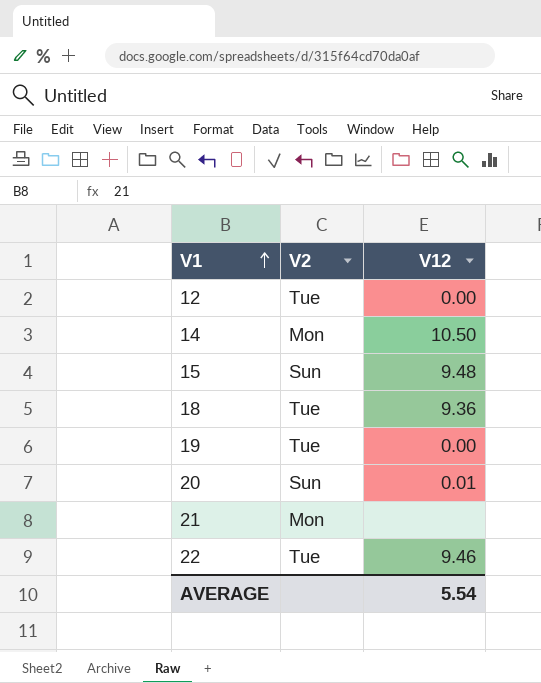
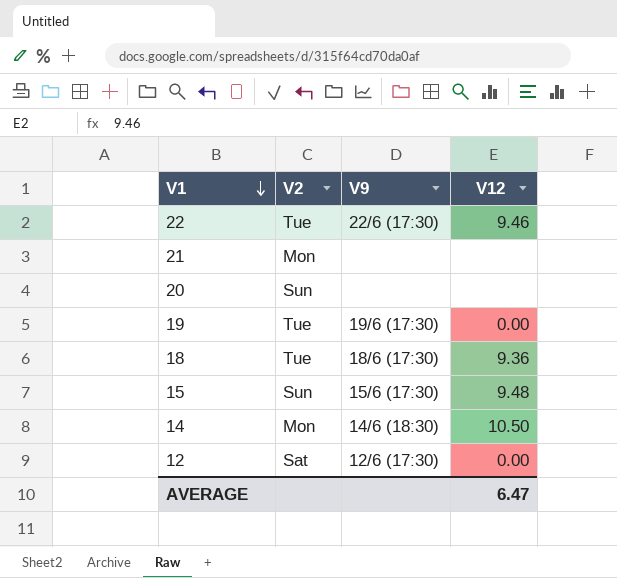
row order: V1 ascending -> V1 descending
column V9 | position: none -> 3
20 | V12: 0.01 -> none
12 | V2: Tue -> Sat
AVERAGE | V12: 5.54 -> 6.47

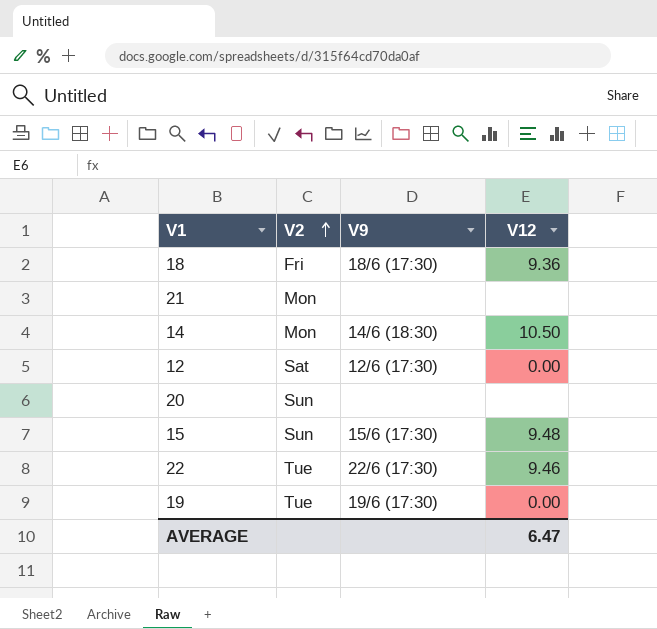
row order: V1 descending -> V2 ascending
18 | V2: Tue -> Fri

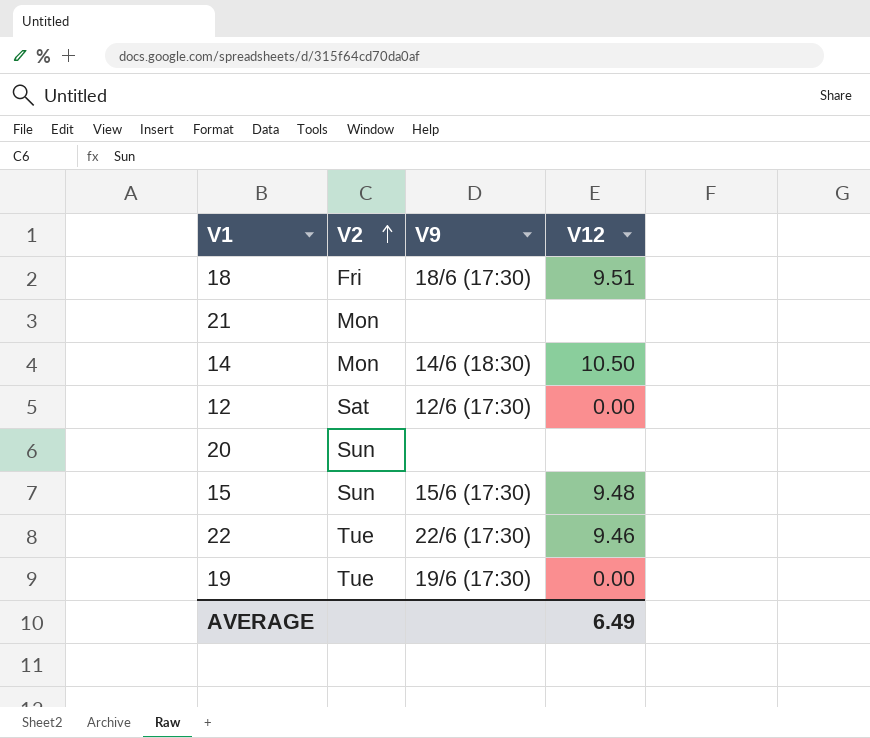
18 | V12: 9.36 -> 9.51
AVERAGE | V12: 6.47 -> 6.49

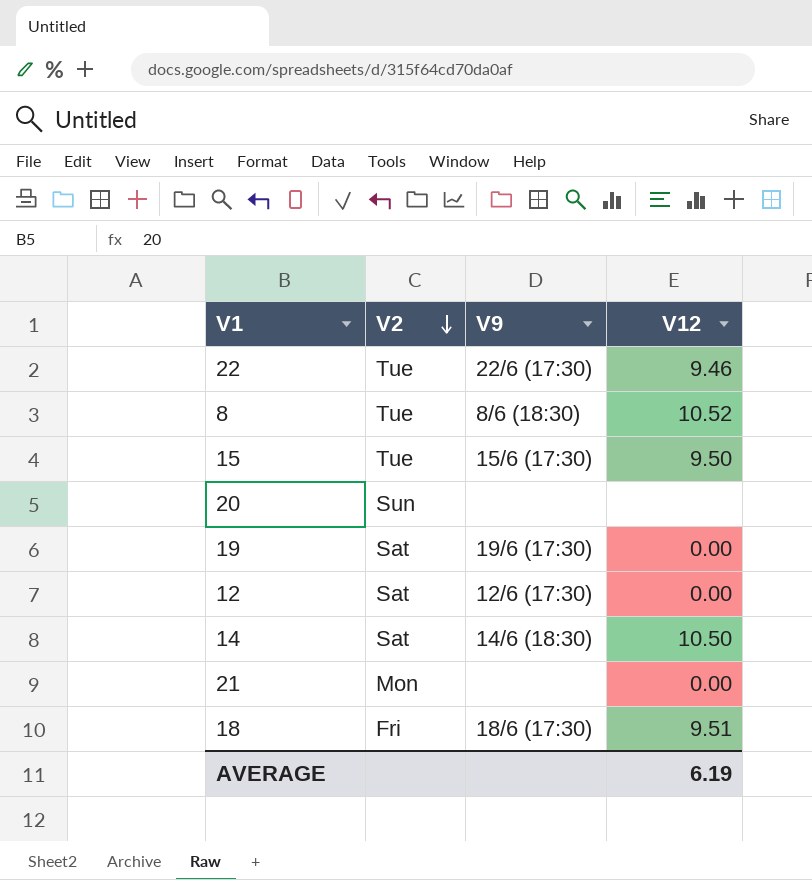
row order: V2 ascending -> V2 descending
row 8: none -> Tue | 8/6 (18:30) | 10.52
15 | V2: Sun -> Tue
15 | V12: 9.48 -> 9.50
19 | V2: Tue -> Sat
14 | V2: Mon -> Sat
21 | V12: none -> 0.00
AVERAGE | V12: 6.49 -> 6.19

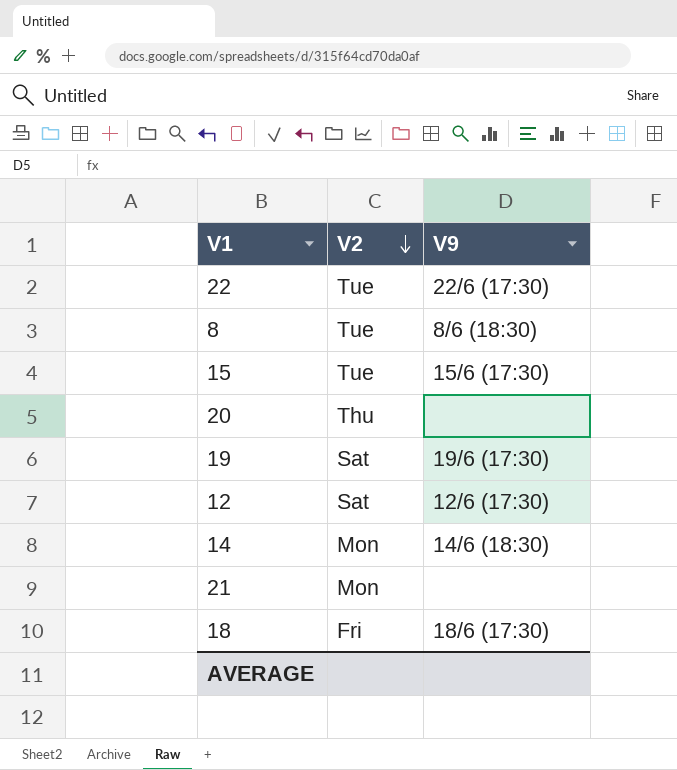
column V12 | position: 4 -> none
20 | V2: Sun -> Thu
14 | V2: Sat -> Mon

